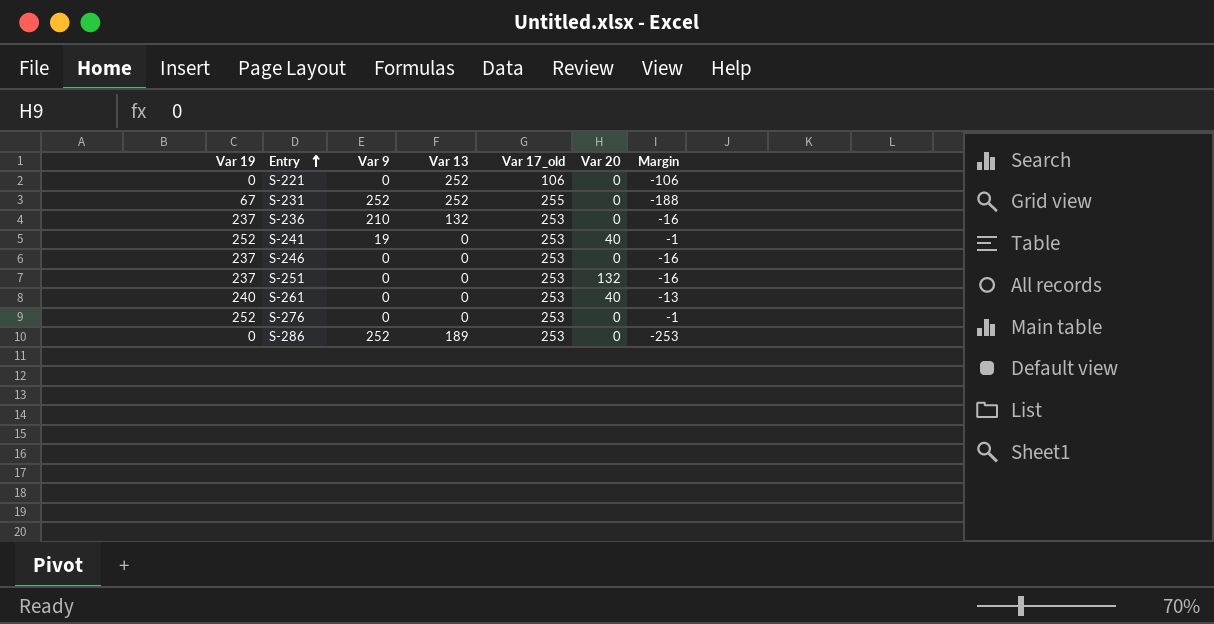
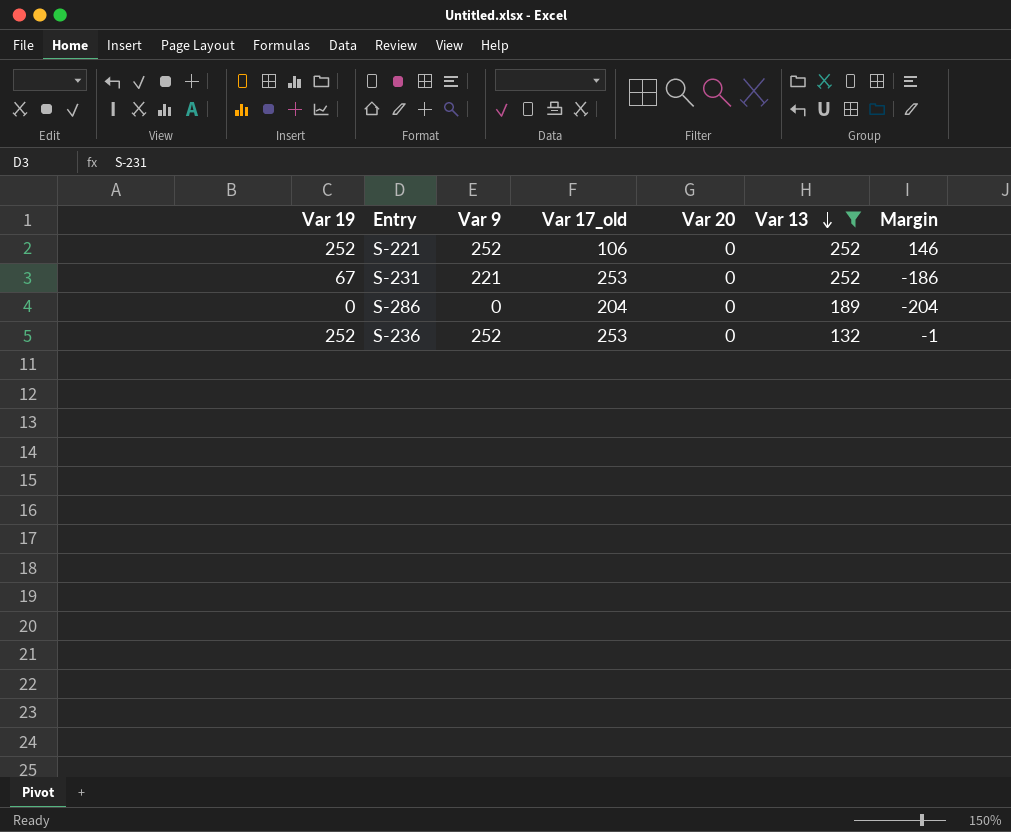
filter: none -> Var 13 != 0
row order: Entry ascending -> Var 13 descending
column Var 13 | position: 4 -> 6
S-221 | Var 19: 0 -> 252
S-221 | Var 9: 0 -> 252
S-221 | Margin: -106 -> 146
S-231 | Var 9: 252 -> 221
S-231 | Var 17_old: 255 -> 253
S-231 | Margin: -188 -> -186
S-286 | Var 9: 252 -> 0
S-286 | Var 17_old: 253 -> 204
S-286 | Margin: -253 -> -204
S-236 | Var 19: 237 -> 252
S-236 | Var 9: 210 -> 252
S-236 | Margin: -16 -> -1

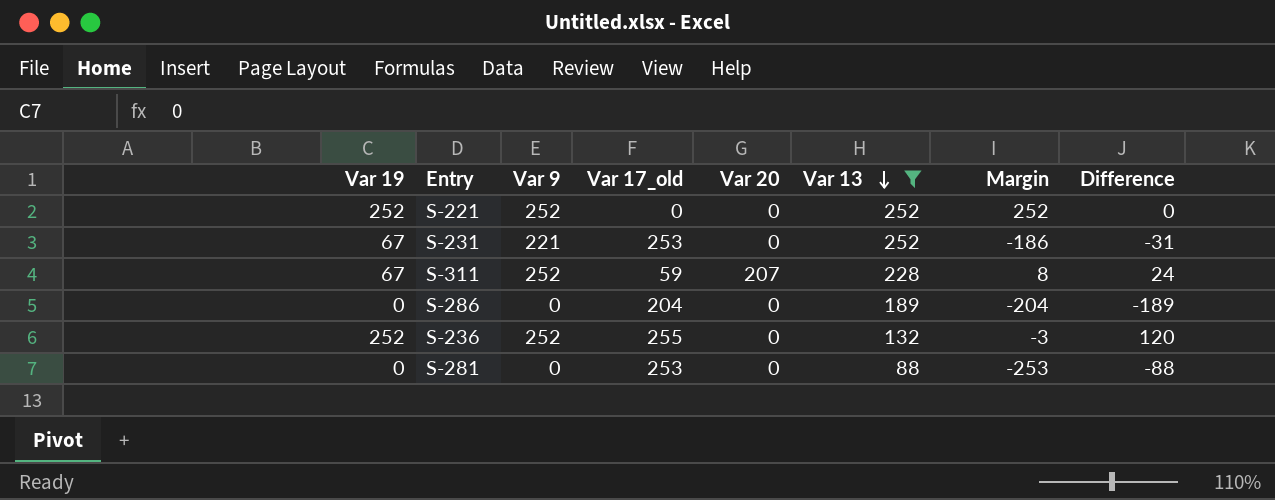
column Difference | formula: none -> [Var 9] - [Var 13]
S-221 | Var 17_old: 106 -> 0
S-221 | Margin: 146 -> 252
row S-311: none -> 67 | 252 | 59 | 207 | 228 | 8 | 24
S-236 | Var 17_old: 253 -> 255
S-236 | Margin: -1 -> -3
row S-281: none -> 0 | 0 | 253 | 0 | 88 | -253 | -88

